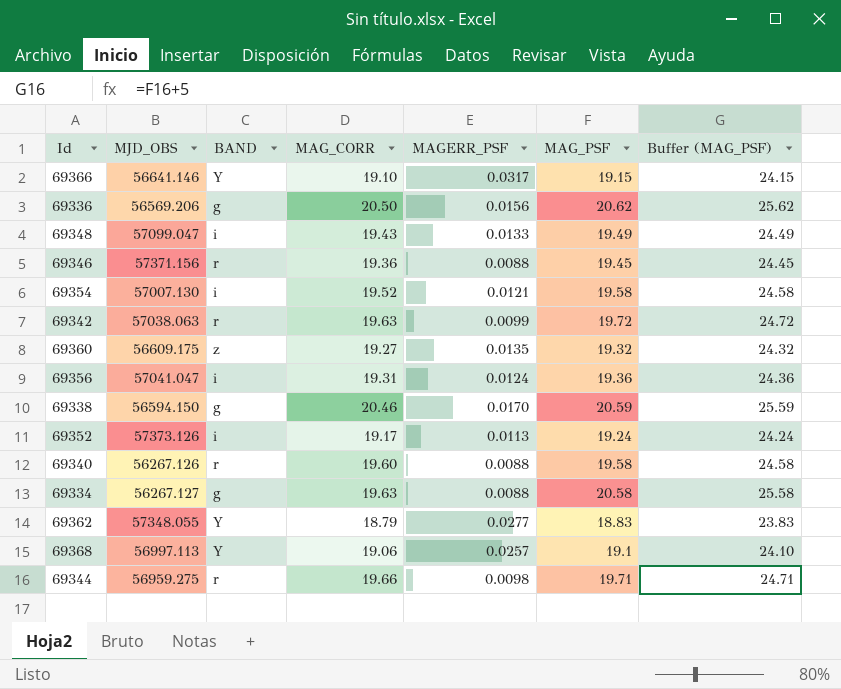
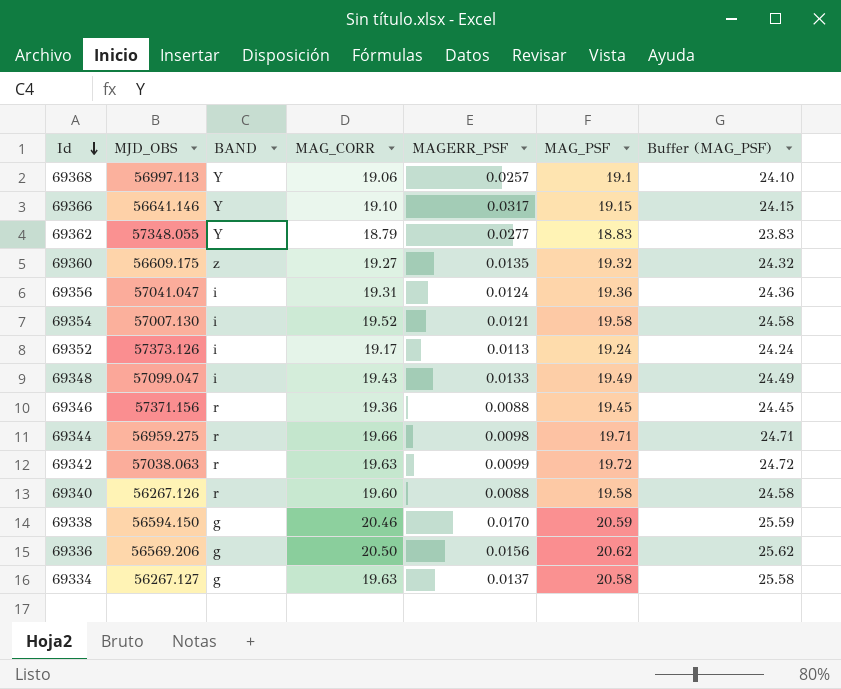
row order: none -> Id descending
69334 | MAGERR_PSF: 0.0088 -> 0.0137

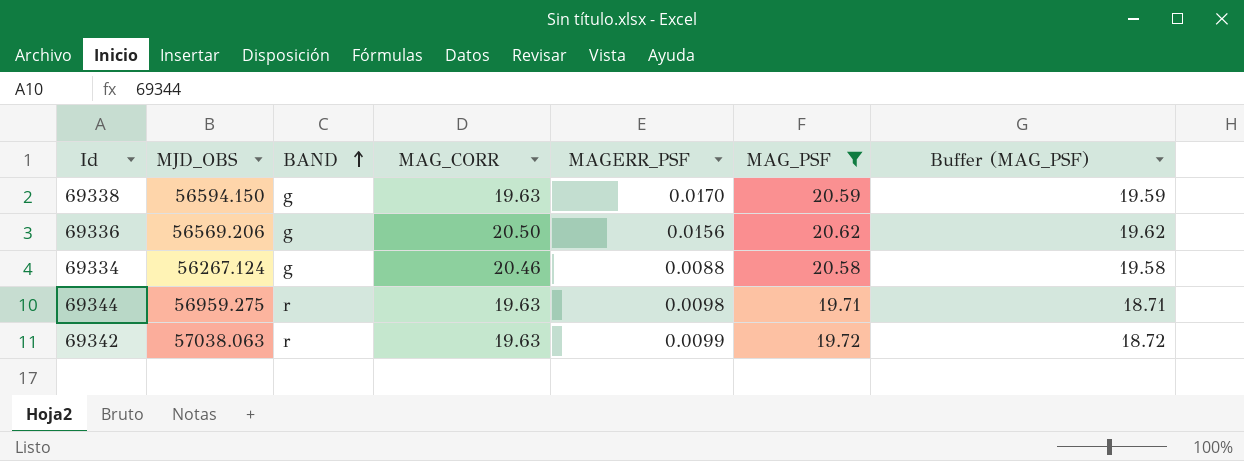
filter: none -> MAG_PSF >= 19.71
row order: Id descending -> BAND ascending
column Buffer (MAG_PSF) | formula: [MAG_PSF] + 5 -> [MAG_PSF] - 1
69338 | MAG_CORR: 20.46 -> 19.63
69334 | MJD_OBS: 56267.127 -> 56267.124
69334 | MAG_CORR: 19.63 -> 20.46
69334 | MAGERR_PSF: 0.0137 -> 0.0088
69344 | MAG_CORR: 19.66 -> 19.63

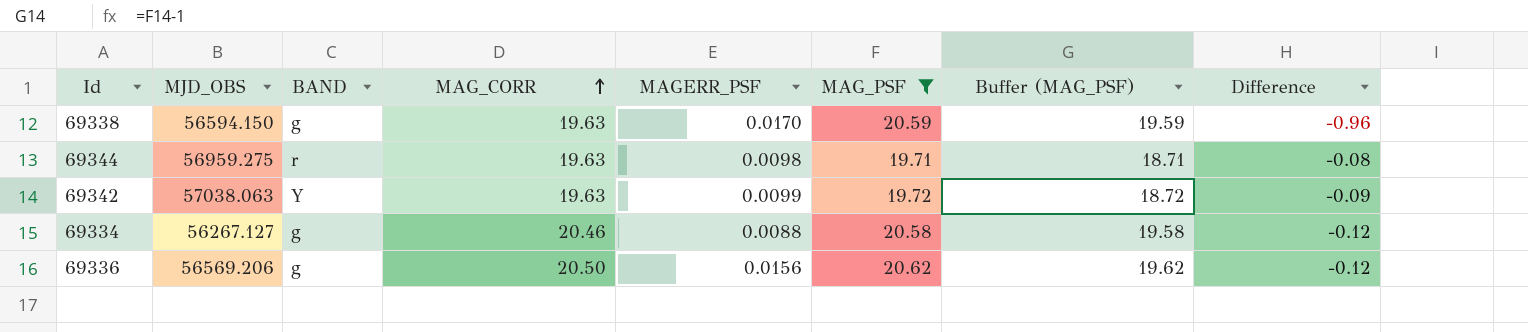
row order: BAND ascending -> MAG_CORR ascending
column Difference | formula: none -> [MAG_CORR] - [MAG_PSF]
69342 | BAND: r -> Y
69334 | MJD_OBS: 56267.124 -> 56267.127

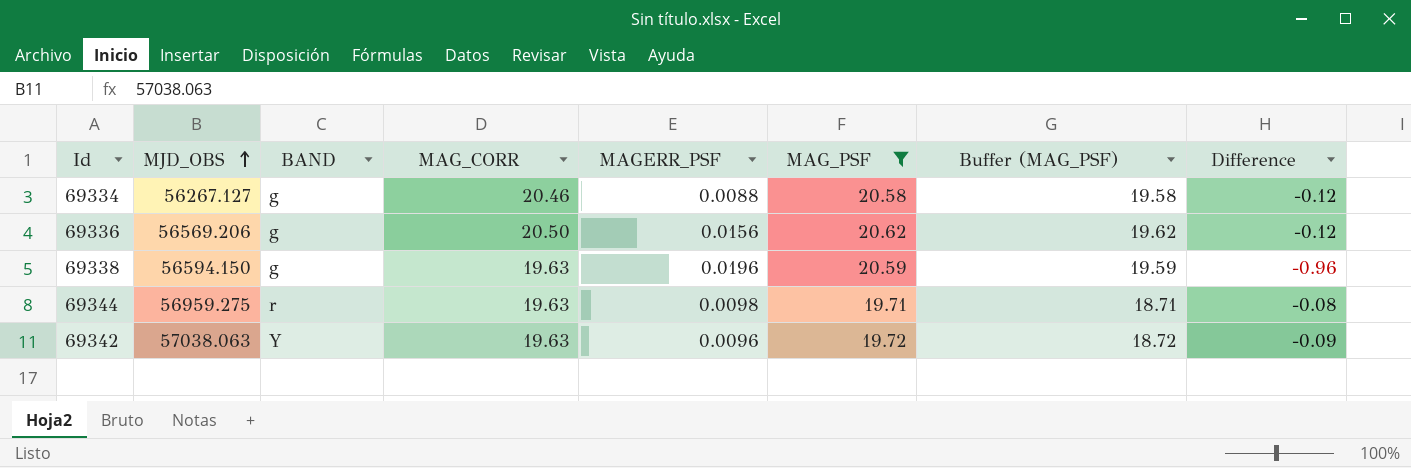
row order: MAG_CORR ascending -> MJD_OBS ascending
69338 | MAGERR_PSF: 0.0170 -> 0.0196
69342 | MAGERR_PSF: 0.0099 -> 0.0096

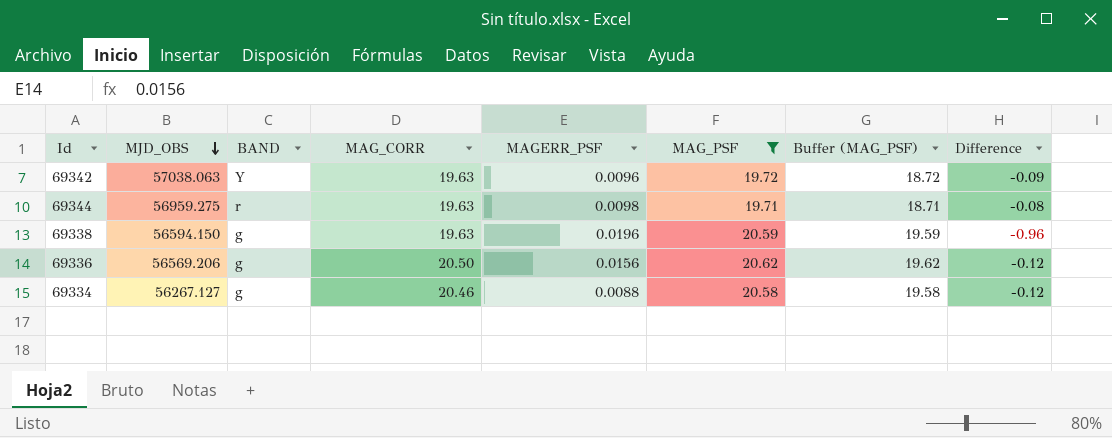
row order: MJD_OBS ascending -> MJD_OBS descending

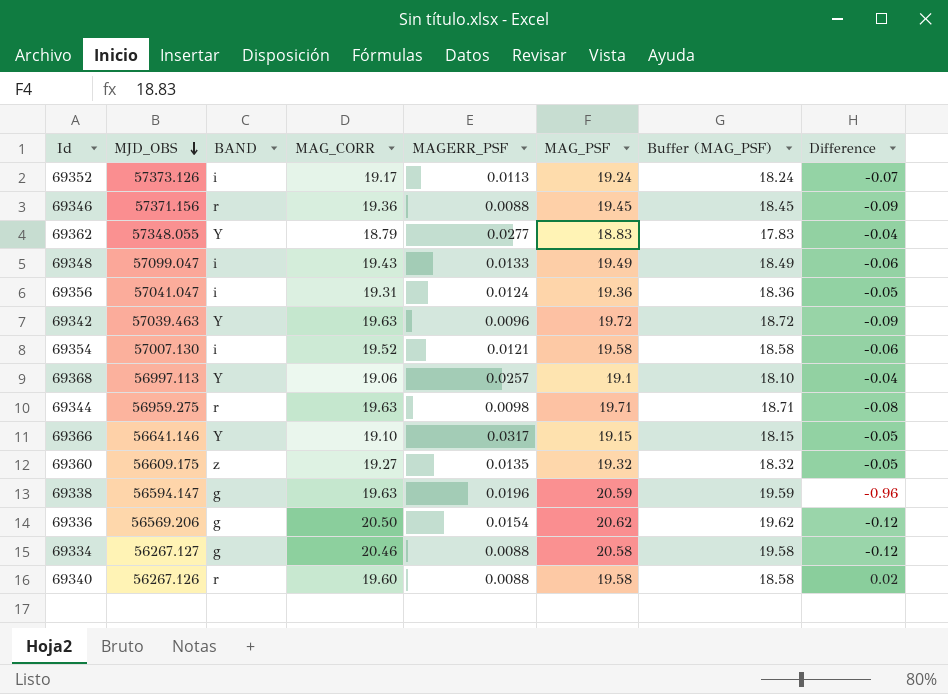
filter: MAG_PSF >= 19.71 -> none
69342 | MJD_OBS: 57038.063 -> 57039.463
69338 | MJD_OBS: 56594.150 -> 56594.147
69336 | MAGERR_PSF: 0.0156 -> 0.0154

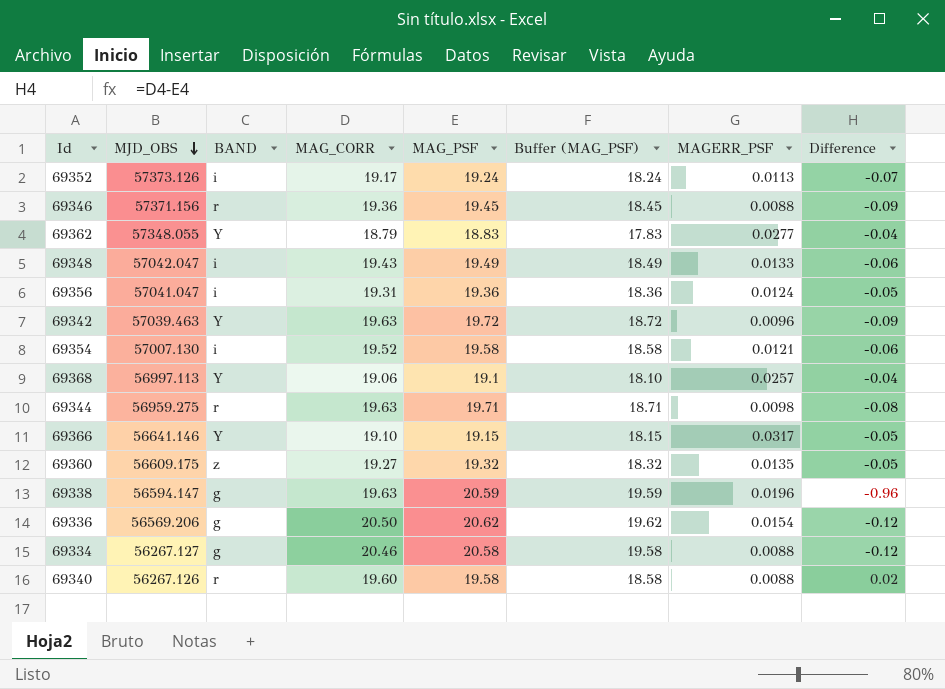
column MAGERR_PSF | position: 5 -> 7
69348 | MJD_OBS: 57099.047 -> 57042.047

